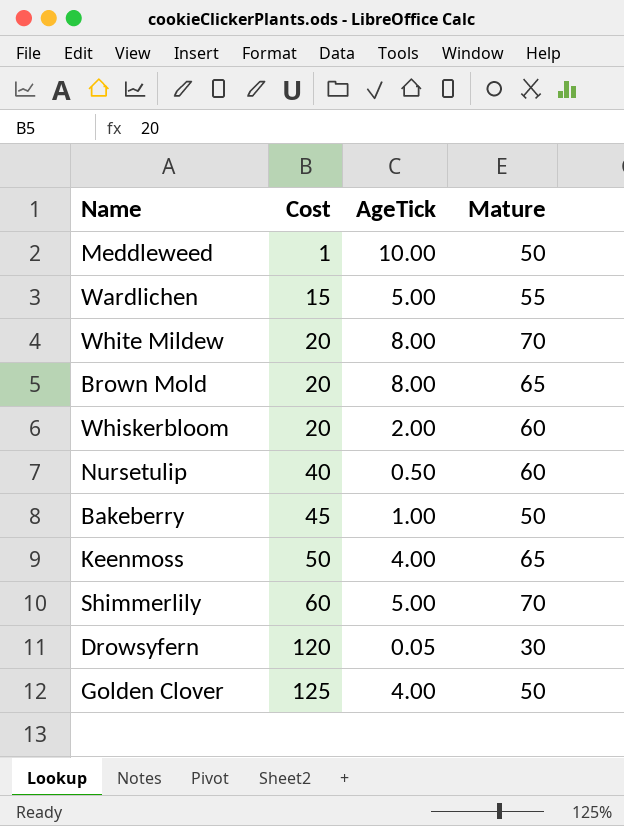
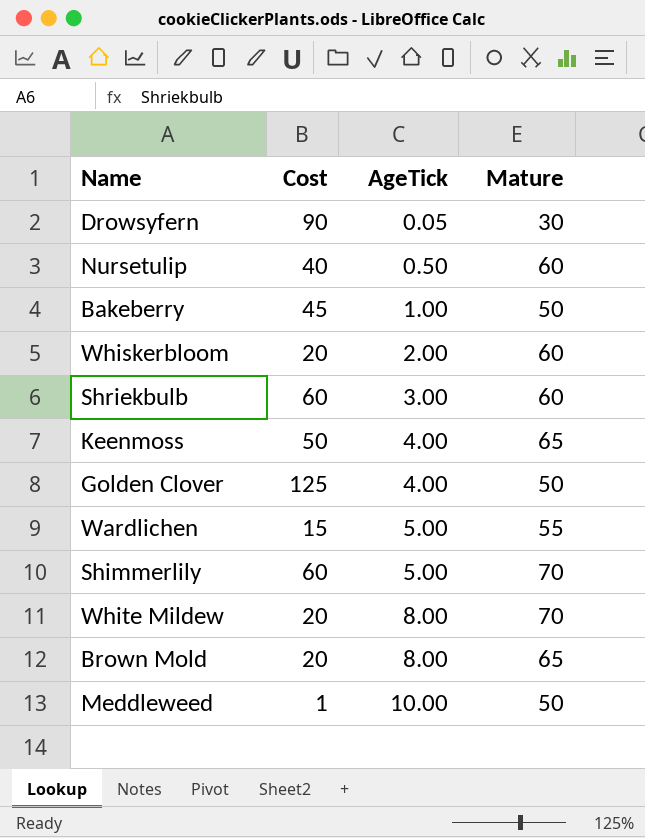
row order: Cost ascending -> AgeTick ascending
Drowsyfern | Cost: 120 -> 90
row Shriekbulb: none -> 60 | 3.00 | 60

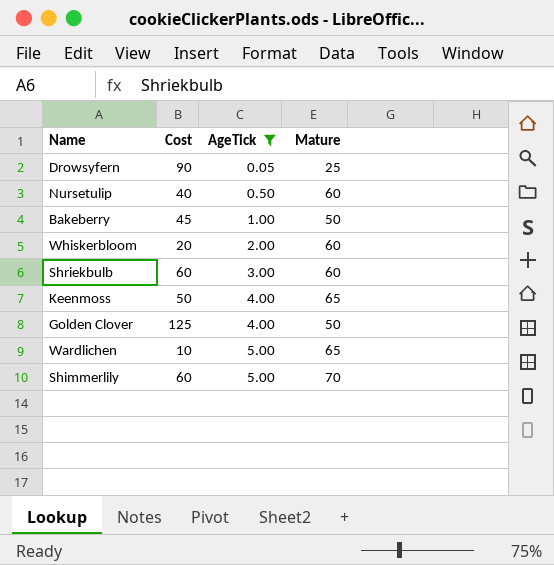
filter: none -> AgeTick <= 5.00
Drowsyfern | Mature: 30 -> 25
Wardlichen | Cost: 15 -> 10
Wardlichen | Mature: 55 -> 65

